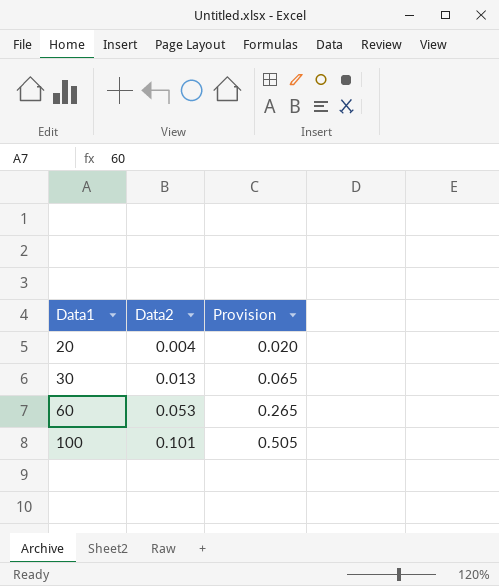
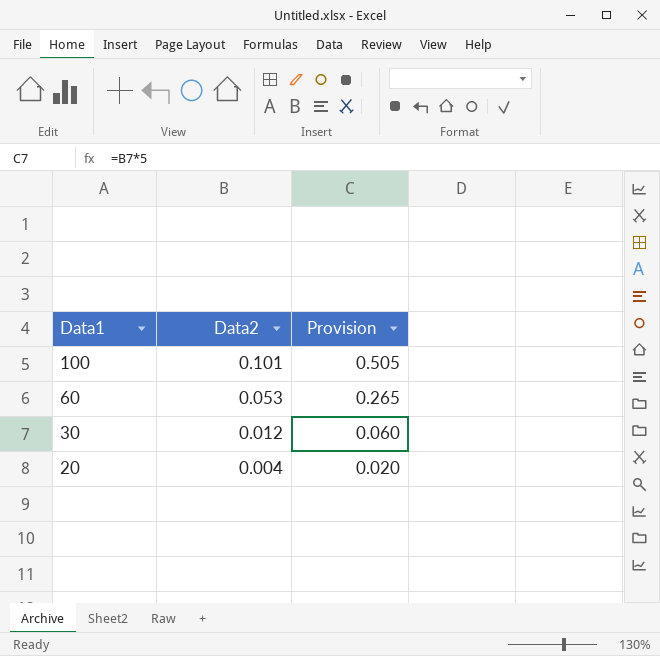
row order: Data1 ascending -> Data1 descending
30 | Data2: 0.013 -> 0.012
30 | Provision: 0.065 -> 0.060

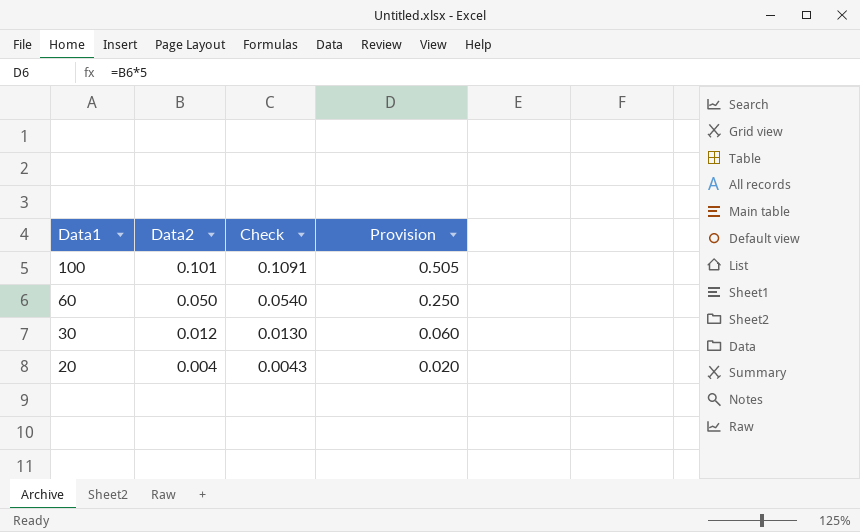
column Check | formula: none -> [Data2] * 1.08
60 | Data2: 0.053 -> 0.050
60 | Provision: 0.265 -> 0.250

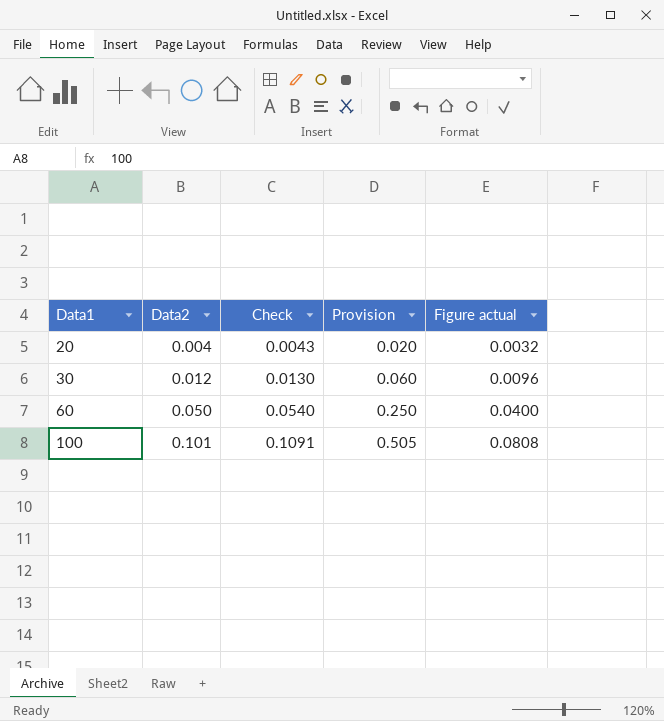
row order: Data1 descending -> Data1 ascending
column Figure actual | formula: none -> [Data2] * 0.8

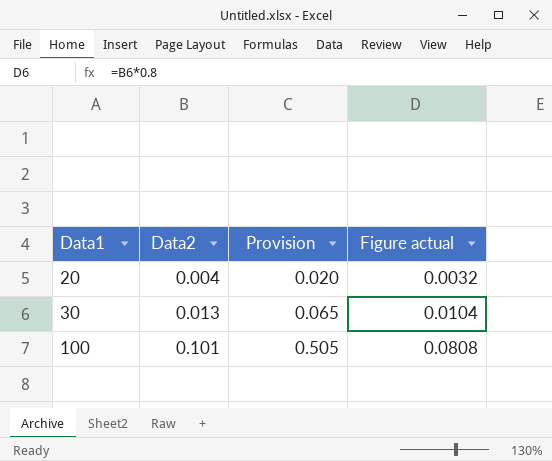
column Check | formula: [Data2] * 1.08 -> none
row 60: 0.050 | 0.0540 | 0.250 | 0.0400 -> none
30 | Data2: 0.012 -> 0.013
30 | Provision: 0.060 -> 0.065
30 | Figure actual: 0.0096 -> 0.0104

